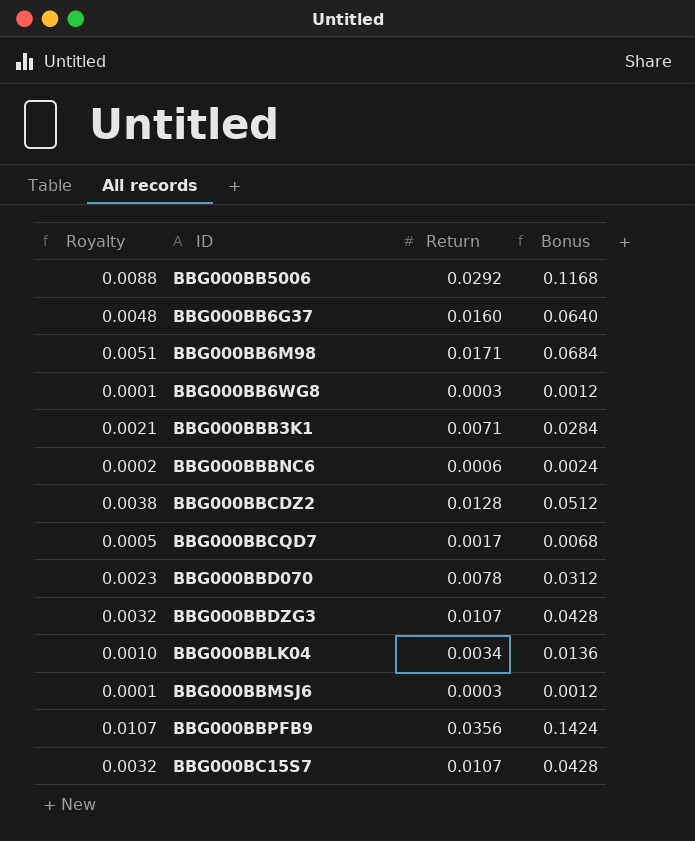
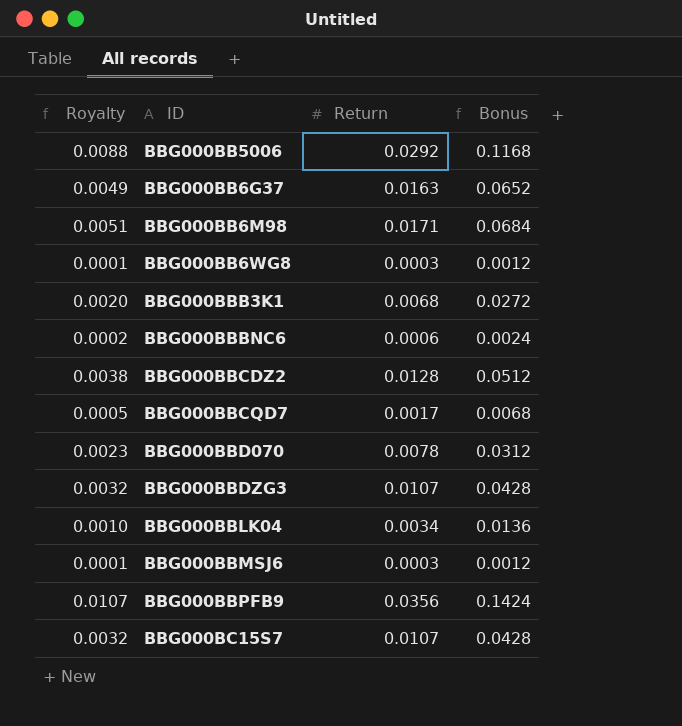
BBG000BB6G37 | Royalty: 0.0048 -> 0.0049
BBG000BB6G37 | Return: 0.0160 -> 0.0163
BBG000BB6G37 | Bonus: 0.0640 -> 0.0652
BBG000BBB3K1 | Royalty: 0.0021 -> 0.0020
BBG000BBB3K1 | Return: 0.0071 -> 0.0068
BBG000BBB3K1 | Bonus: 0.0284 -> 0.0272

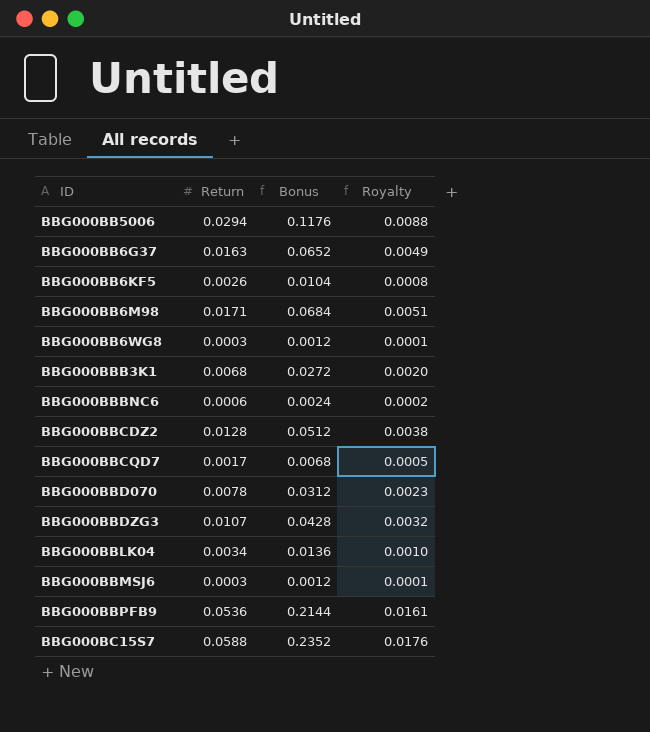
column Royalty | position: 1 -> 4
BBG000BB5006 | Return: 0.0292 -> 0.0294
BBG000BB5006 | Bonus: 0.1168 -> 0.1176
row BBG000BB6KF5: none -> 0.0026 | 0.0104 | 0.0008
BBG000BBPFB9 | Return: 0.0356 -> 0.0536
BBG000BBPFB9 | Bonus: 0.1424 -> 0.2144
BBG000BBPFB9 | Royalty: 0.0107 -> 0.0161
BBG000BC15S7 | Return: 0.0107 -> 0.0588
BBG000BC15S7 | Bonus: 0.0428 -> 0.2352
BBG000BC15S7 | Royalty: 0.0032 -> 0.0176

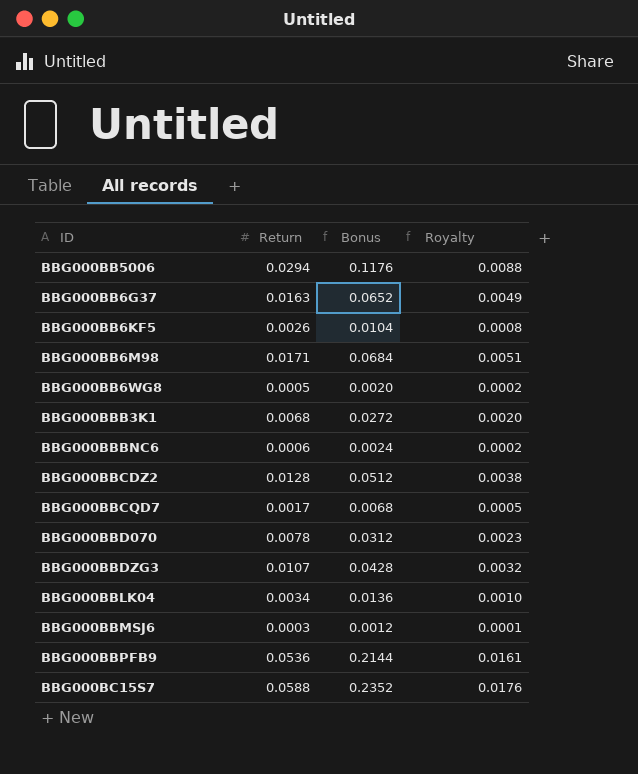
BBG000BB6WG8 | Return: 0.0003 -> 0.0005
BBG000BB6WG8 | Bonus: 0.0012 -> 0.0020
BBG000BB6WG8 | Royalty: 0.0001 -> 0.0002

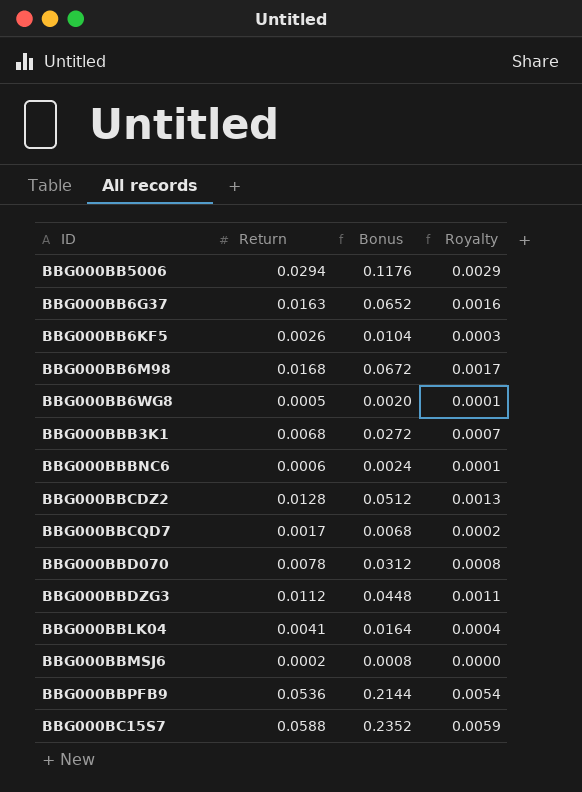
column Royalty | formula: [Return] * 0.3 -> [Return] * 0.1
BBG000BB6M98 | Return: 0.0171 -> 0.0168
BBG000BB6M98 | Bonus: 0.0684 -> 0.0672
BBG000BBDZG3 | Return: 0.0107 -> 0.0112
BBG000BBDZG3 | Bonus: 0.0428 -> 0.0448
BBG000BBLK04 | Return: 0.0034 -> 0.0041
BBG000BBLK04 | Bonus: 0.0136 -> 0.0164
BBG000BBMSJ6 | Return: 0.0003 -> 0.0002
BBG000BBMSJ6 | Bonus: 0.0012 -> 0.0008

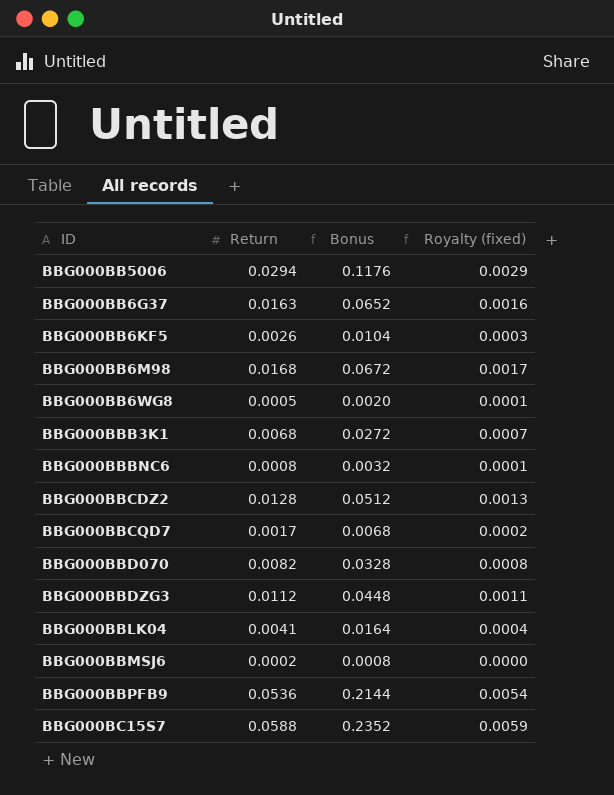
column name: Royalty -> Royalty (fixed)
BBG000BBBNC6 | Return: 0.0006 -> 0.0008
BBG000BBBNC6 | Bonus: 0.0024 -> 0.0032
BBG000BBD070 | Return: 0.0078 -> 0.0082
BBG000BBD070 | Bonus: 0.0312 -> 0.0328

